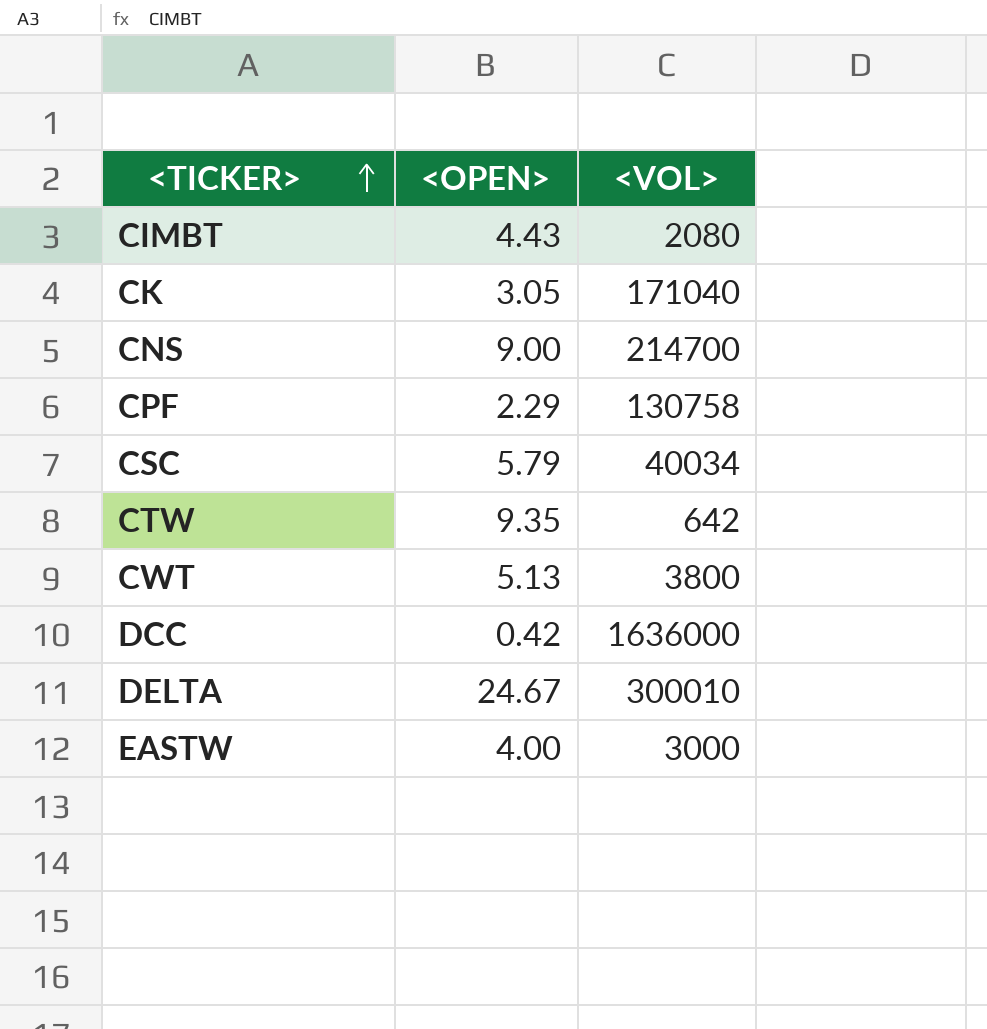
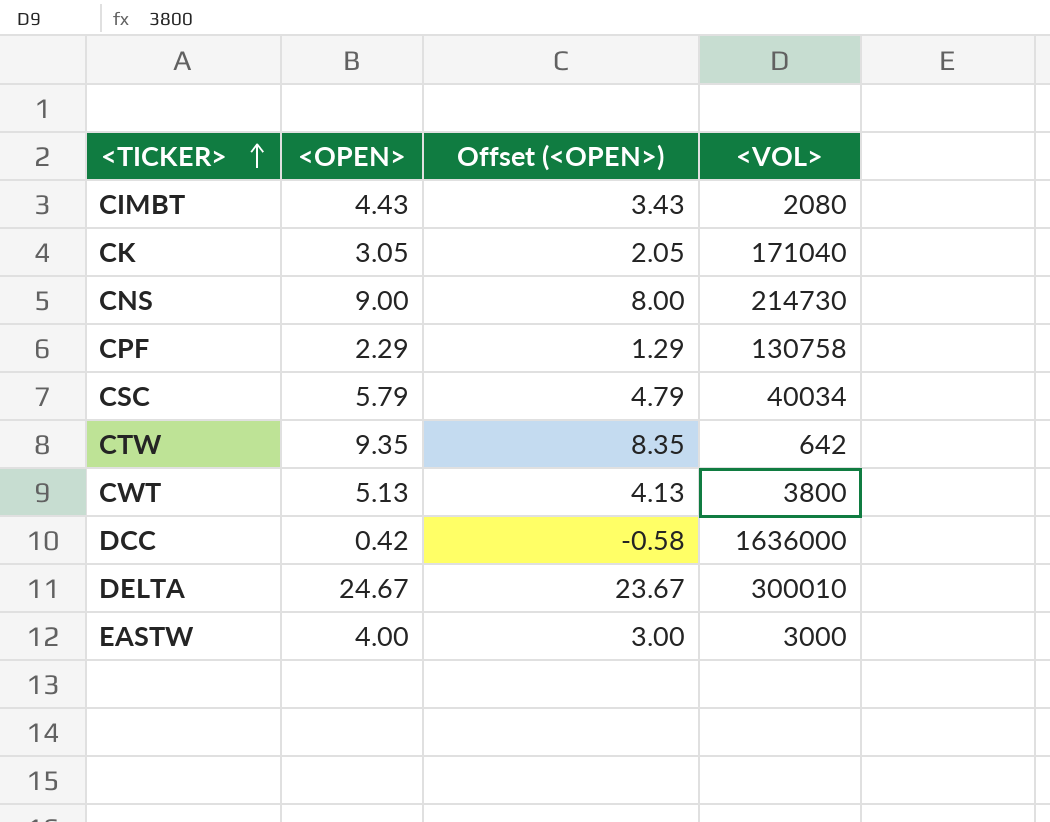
column Offset (<OPEN>) | formula: none -> [<OPEN>] - 1
CNS | <VOL>: 214700 -> 214730

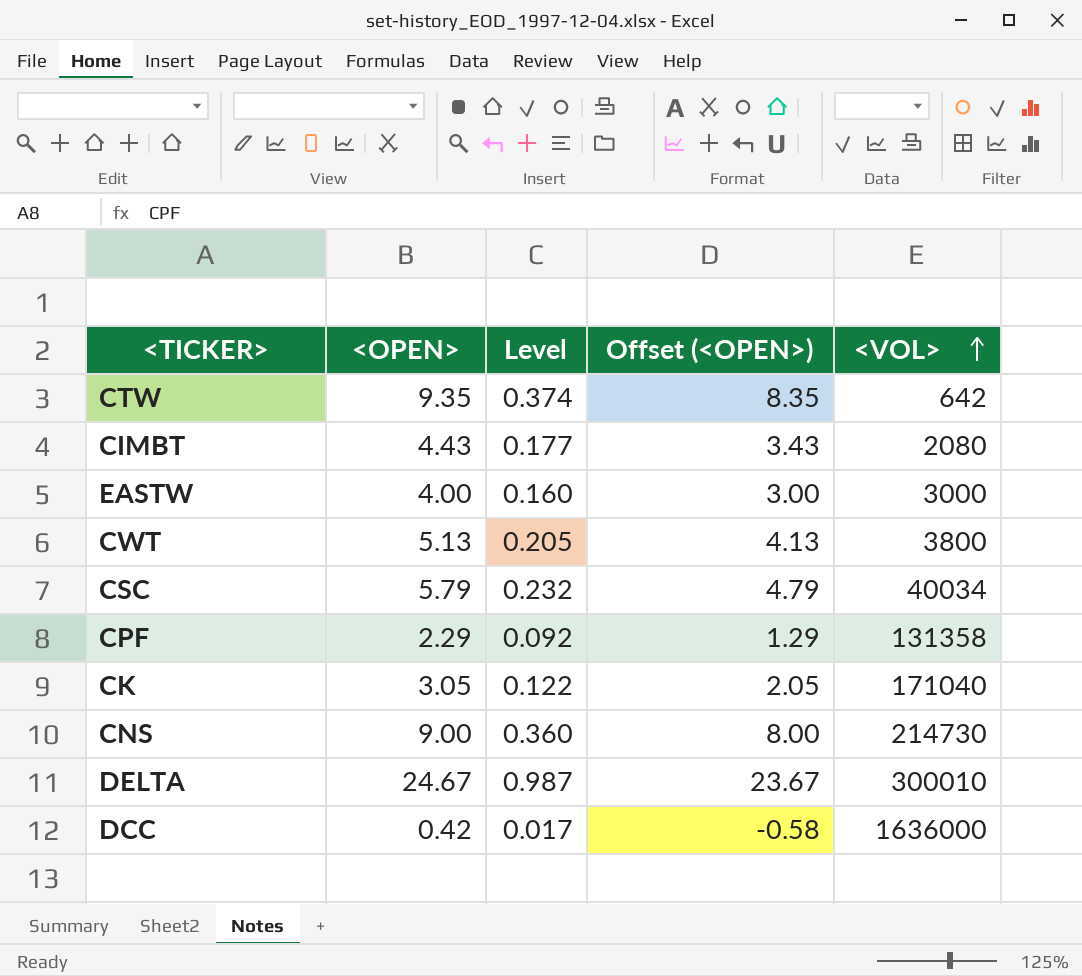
row order: <TICKER> ascending -> <VOL> ascending
column Level | formula: none -> [<OPEN>] * 0.04
CPF | <VOL>: 130758 -> 131358

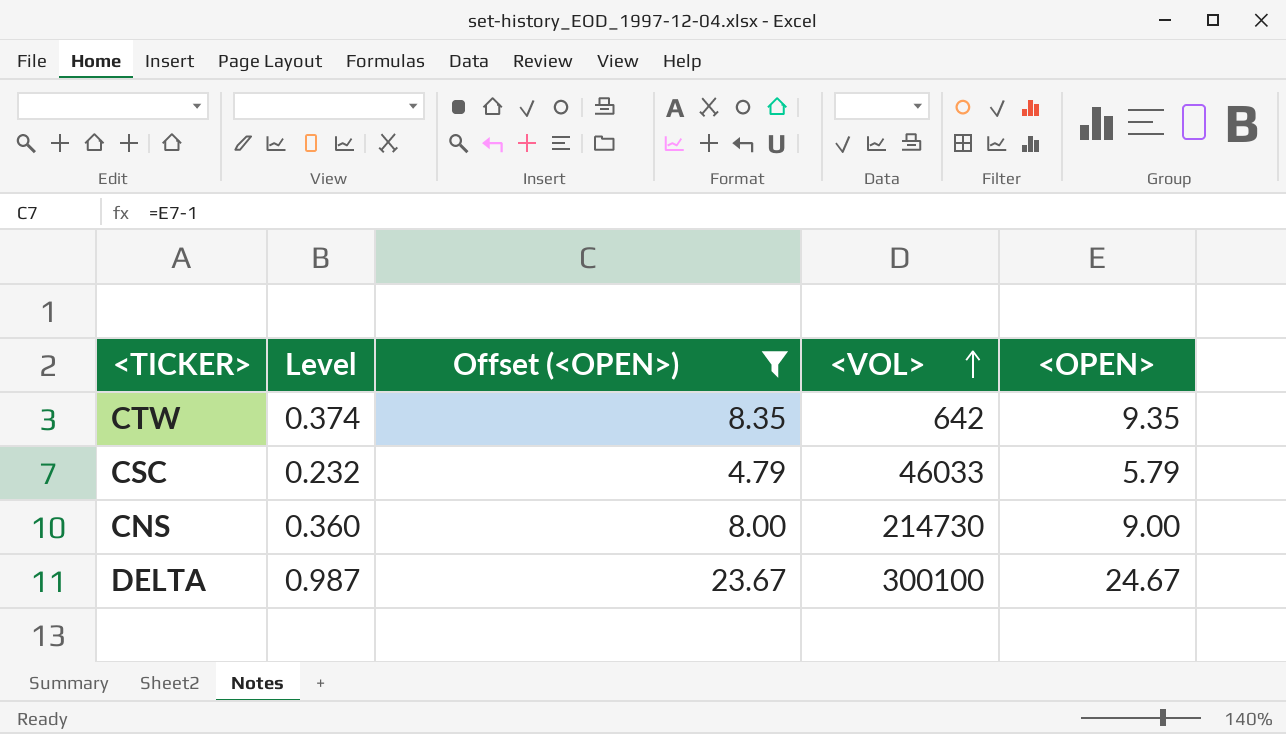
filter: none -> Offset (<OPEN>) >= 4.79
column <OPEN> | position: 2 -> 5
CSC | <VOL>: 40034 -> 46033
DELTA | <VOL>: 300010 -> 300100

